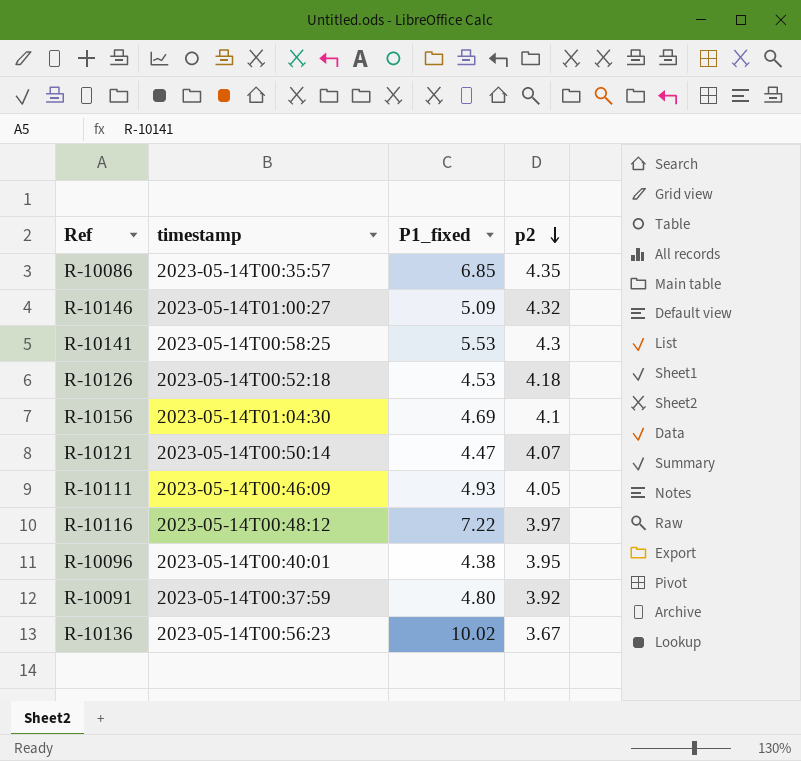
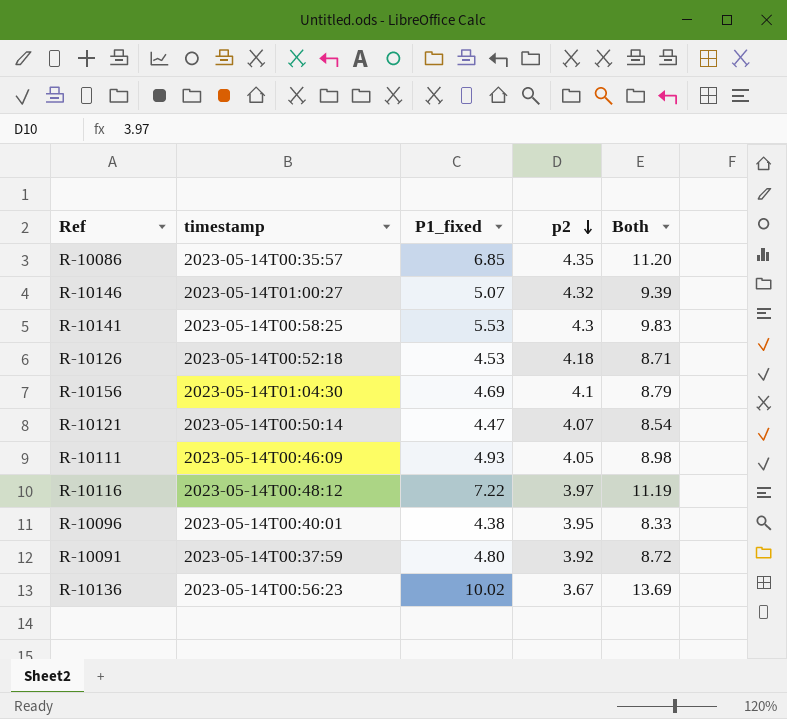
column Both | formula: none -> [P1_fixed] + [p2]
R-10146 | P1_fixed: 5.09 -> 5.07

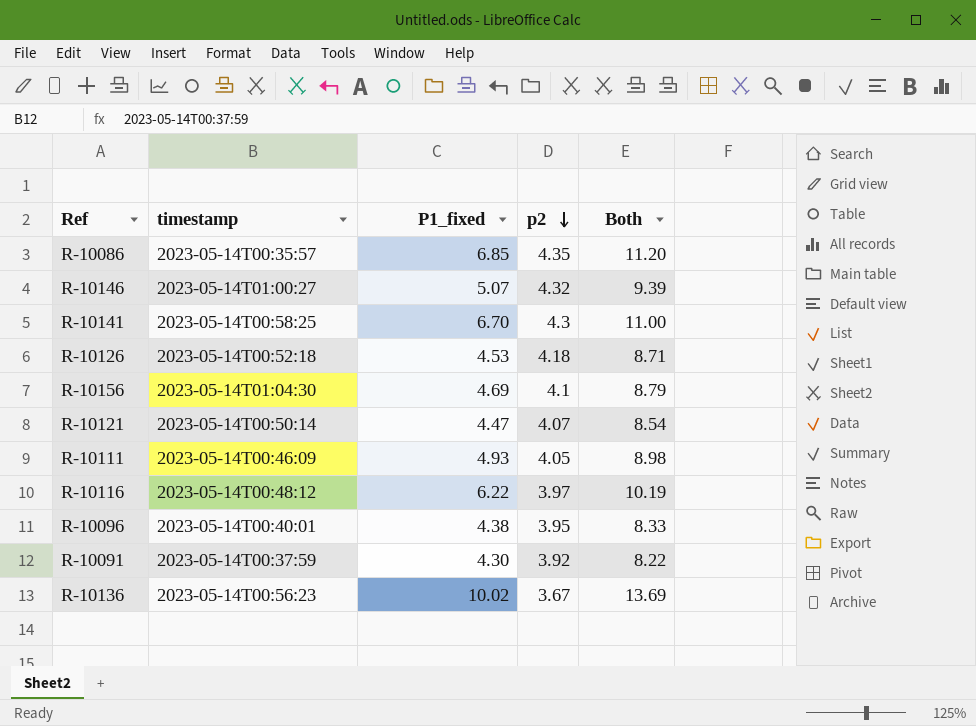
R-10141 | P1_fixed: 5.53 -> 6.70
R-10141 | Both: 9.83 -> 11.00
R-10116 | P1_fixed: 7.22 -> 6.22
R-10116 | Both: 11.19 -> 10.19
R-10091 | P1_fixed: 4.80 -> 4.30
R-10091 | Both: 8.72 -> 8.22

